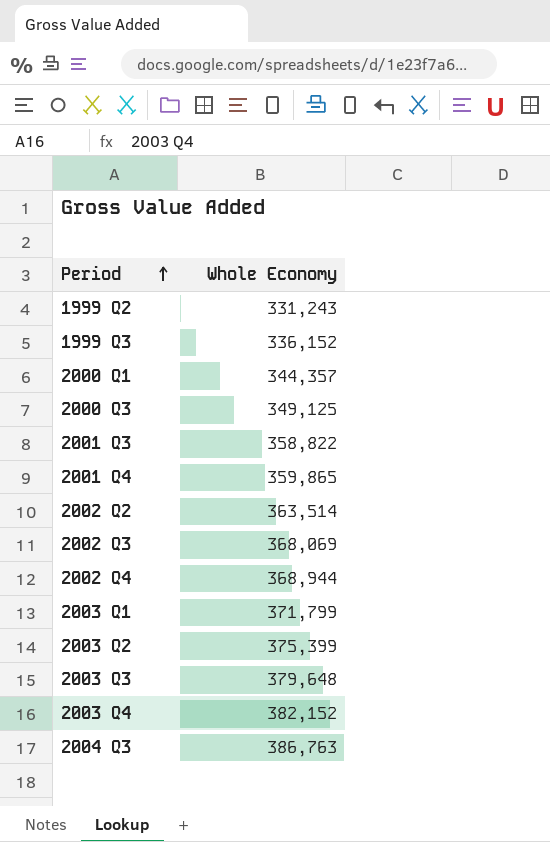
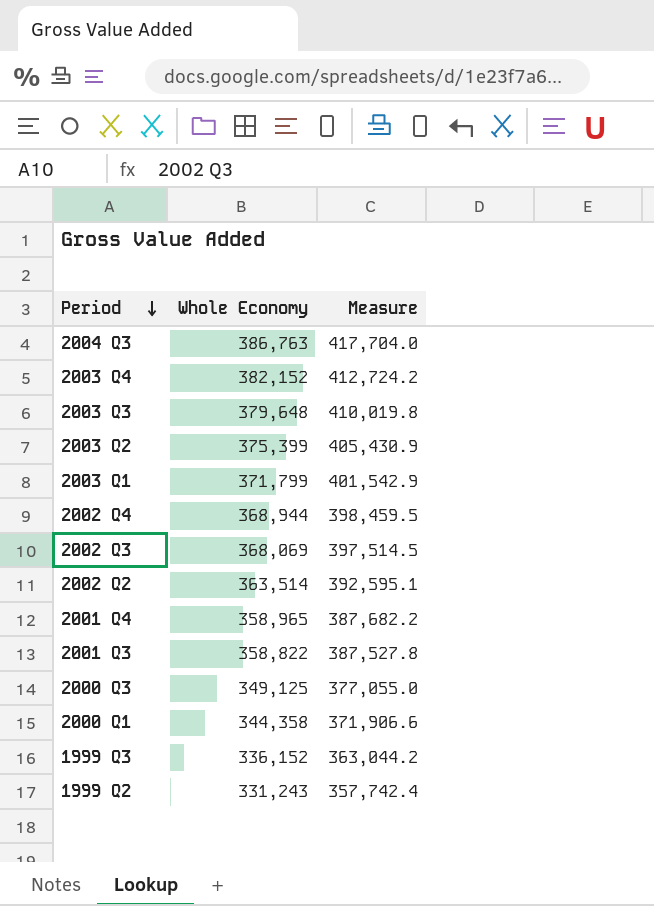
row order: Period ascending -> Period descending
column Measure | formula: none -> [Whole Economy] * 1.08
2001 Q4 | Whole Economy: 359,865 -> 358,965
2000 Q1 | Whole Economy: 344,357 -> 344,358

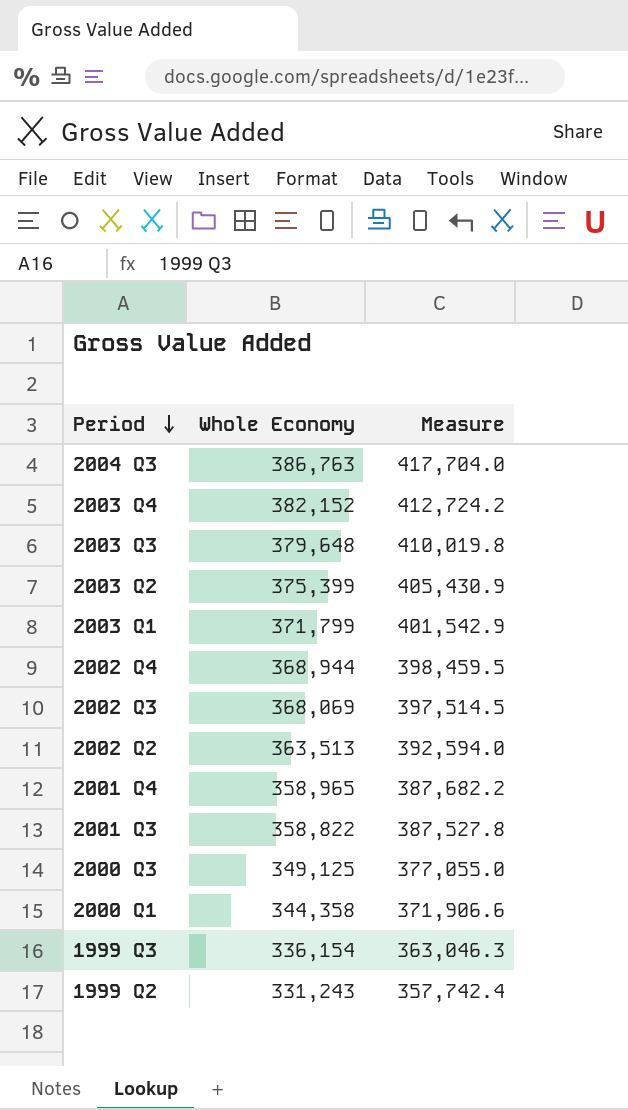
2002 Q2 | Whole Economy: 363,514 -> 363,513
2002 Q2 | Measure: 392,595.1 -> 392,594.0
1999 Q3 | Whole Economy: 336,152 -> 336,154
1999 Q3 | Measure: 363,044.2 -> 363,046.3

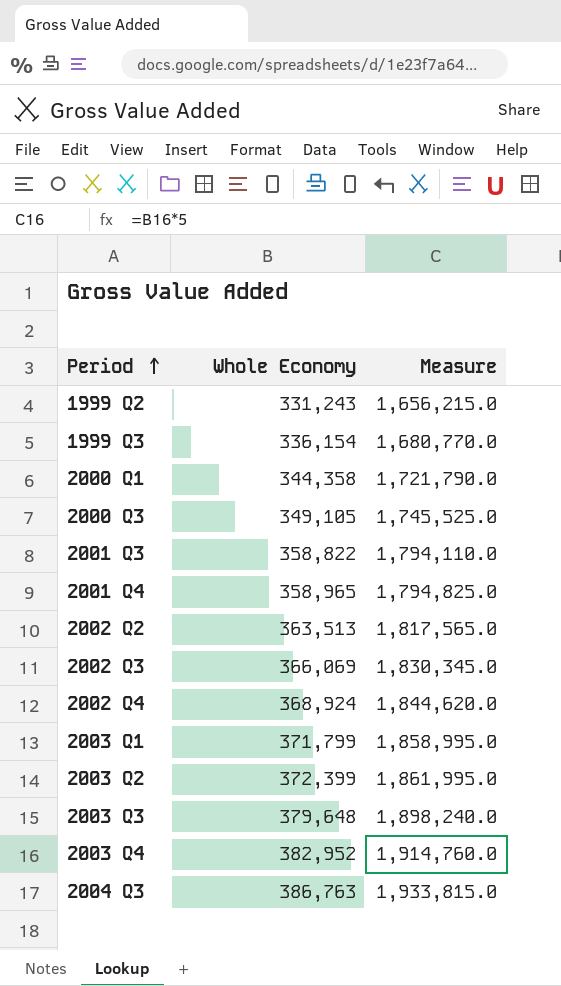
row order: Period descending -> Period ascending
column Measure | formula: [Whole Economy] * 1.08 -> [Whole Economy] * 5
2000 Q3 | Whole Economy: 349,125 -> 349,105
2002 Q3 | Whole Economy: 368,069 -> 366,069
2002 Q4 | Whole Economy: 368,944 -> 368,924
2003 Q2 | Whole Economy: 375,399 -> 372,399
2003 Q4 | Whole Economy: 382,152 -> 382,952

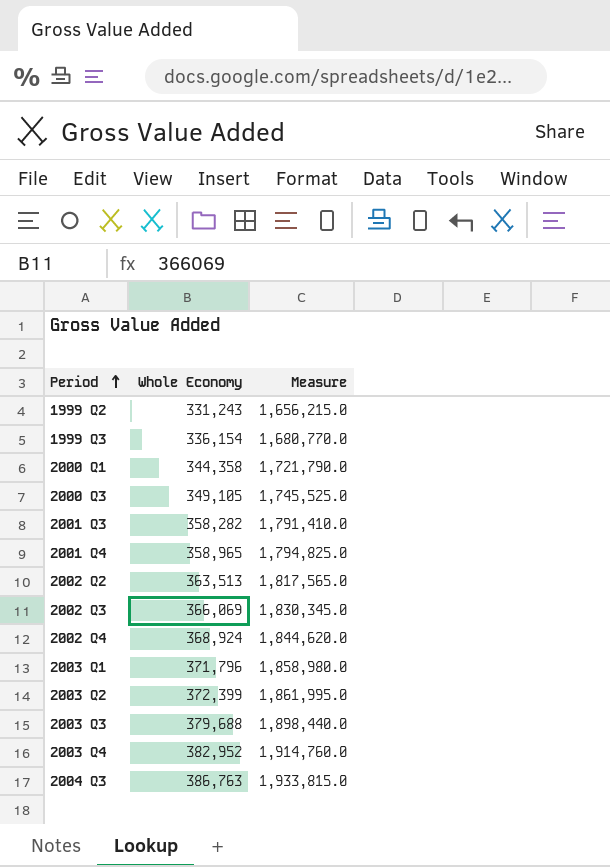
2001 Q3 | Whole Economy: 358,822 -> 358,282
2001 Q3 | Measure: 1,794,110.0 -> 1,791,410.0
2003 Q1 | Whole Economy: 371,799 -> 371,796
2003 Q1 | Measure: 1,858,995.0 -> 1,858,980.0
2003 Q3 | Whole Economy: 379,648 -> 379,688
2003 Q3 | Measure: 1,898,240.0 -> 1,898,440.0

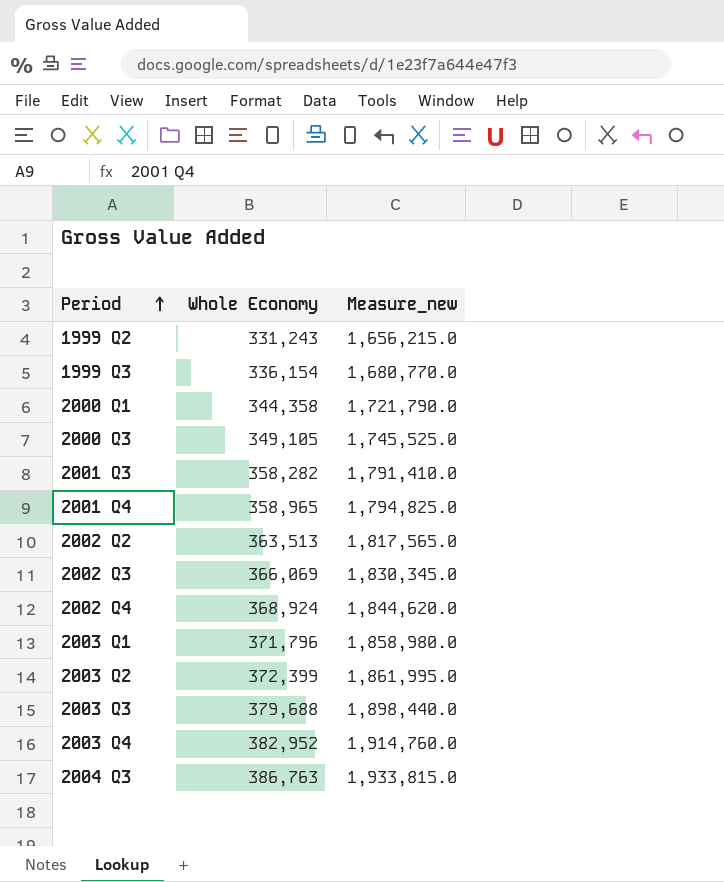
column name: Measure -> Measure_new

